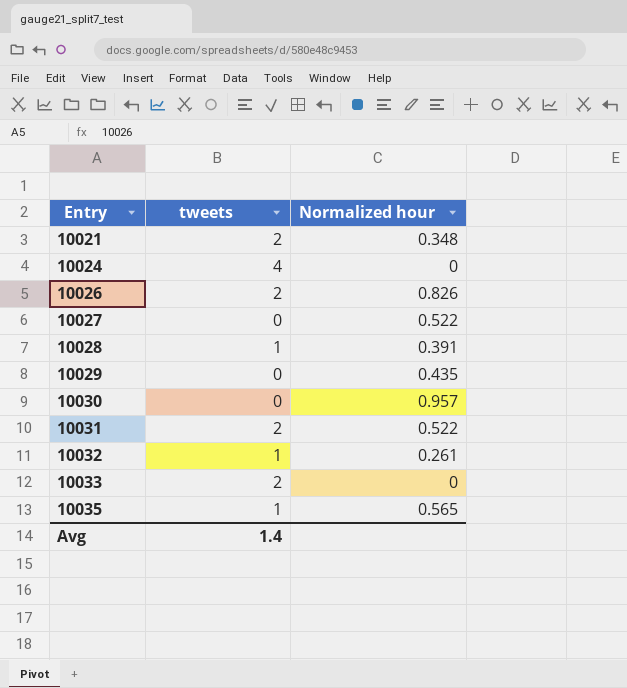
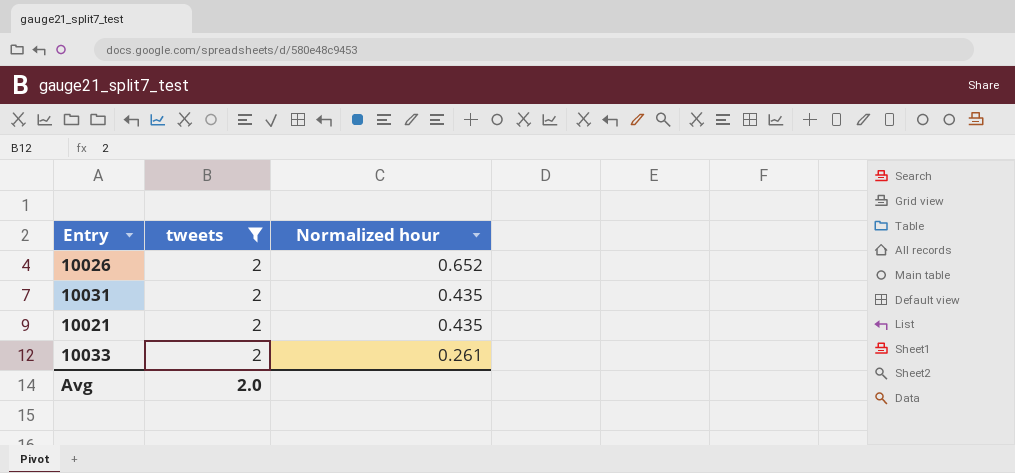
filter: none -> tweets = 2
row order: Entry ascending -> Normalized hour descending
10026 | Normalized hour: 0.826 -> 0.652
10031 | Normalized hour: 0.522 -> 0.435
10021 | Normalized hour: 0.348 -> 0.435
10033 | Normalized hour: 0 -> 0.261
Avg | tweets: 1.4 -> 2.0

